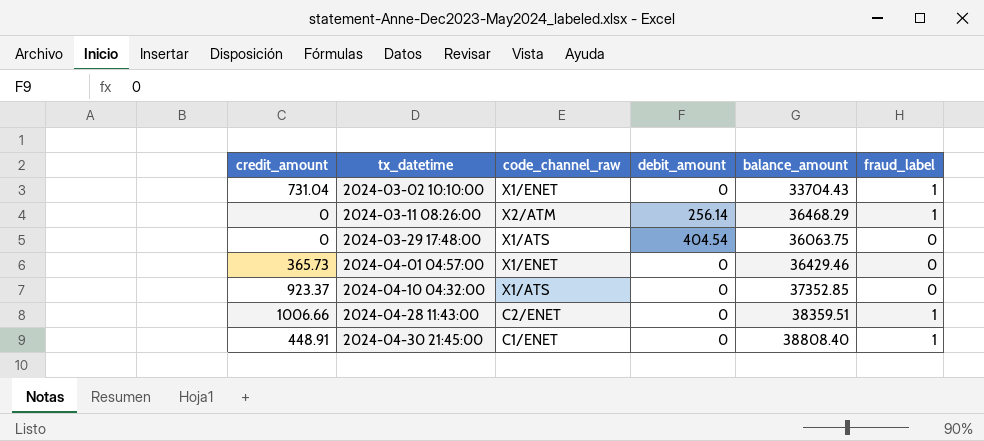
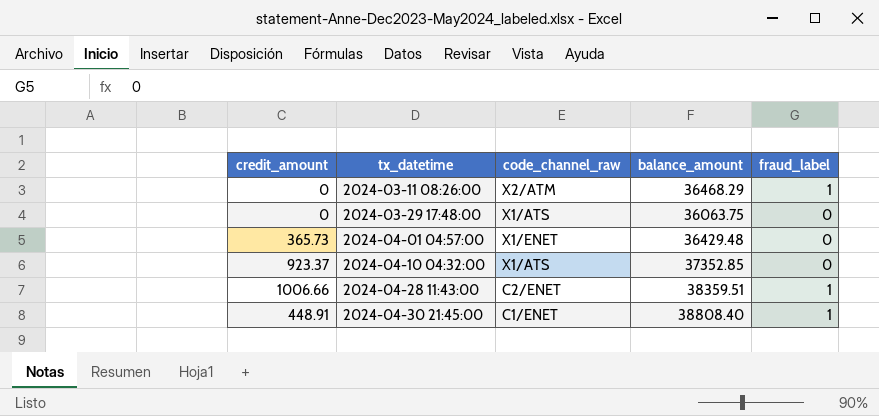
column debit_amount | position: 4 -> none
row 2024-03-02 10:10:00: 731.04 | X1/ENET | 0 | 33704.43 | 1 -> none
2024-04-01 04:57:00 | balance_amount: 36429.46 -> 36429.48

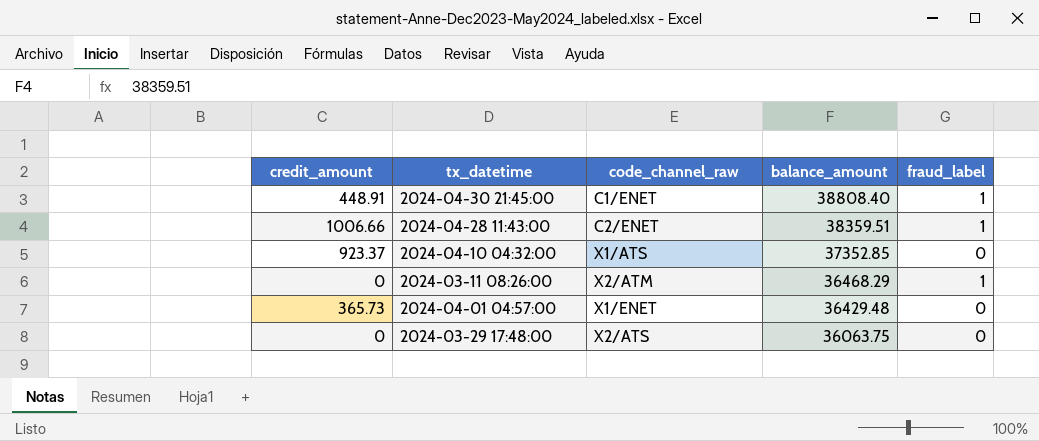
row order: tx_datetime ascending -> balance_amount descending
2024-03-29 17:48:00 | code_channel_raw: X1/ATS -> X2/ATS

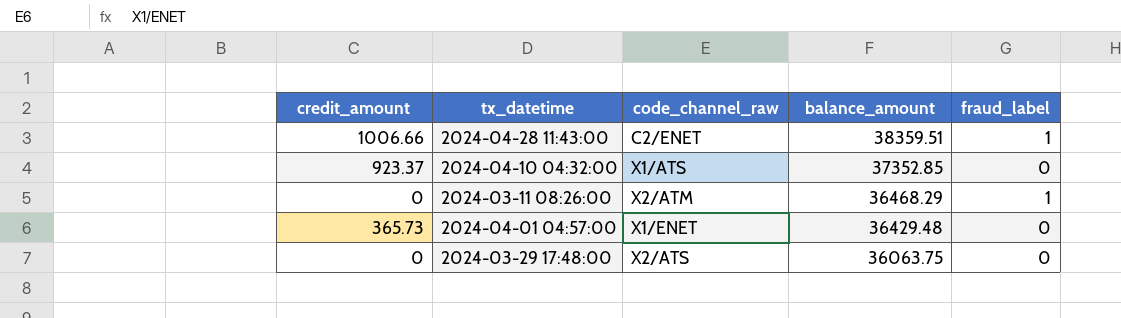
row 2024-04-30 21:45:00: 448.91 | C1/ENET | 38808.40 | 1 -> none

